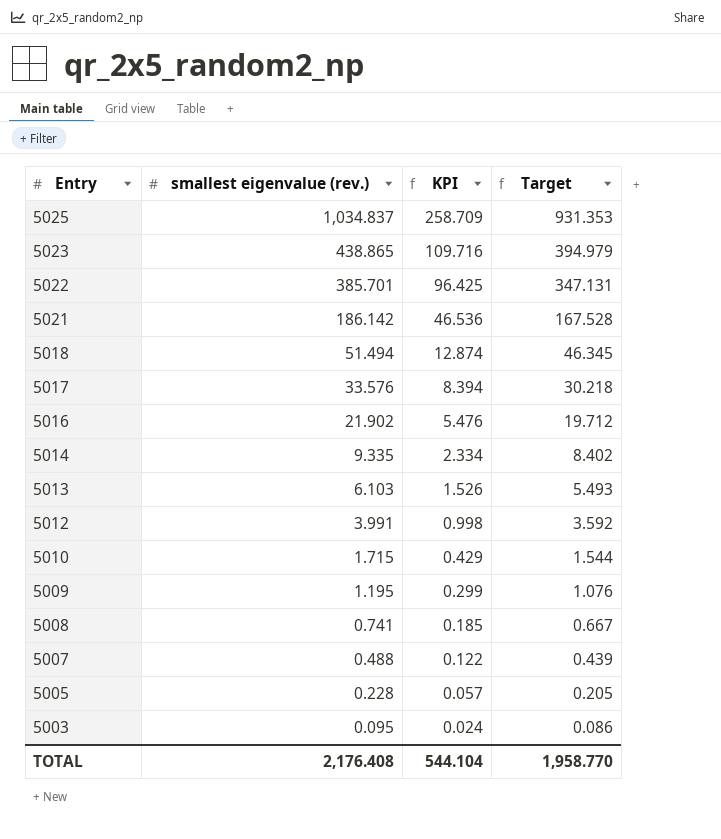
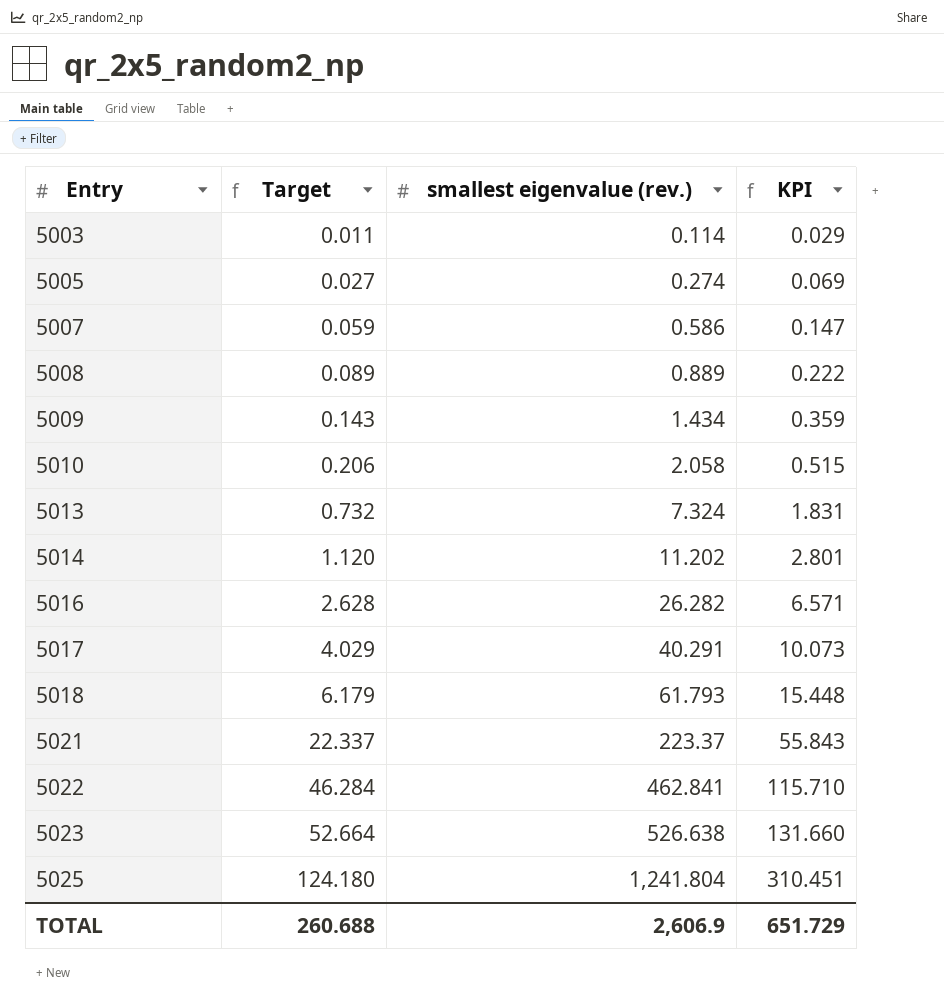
row order: Entry descending -> Entry ascending
column Target | formula: [smallest eigenvalue (rev.)] * 0.9 -> [smallest eigenvalue (rev.)] * 0.1
column Target | position: 4 -> 2
row 5012: 3.991 | 0.998 | 3.592 -> none
5003 | smallest eigenvalue (rev.): 0.095 -> 0.114
5003 | KPI: 0.024 -> 0.029
5005 | smallest eigenvalue (rev.): 0.228 -> 0.274
5005 | KPI: 0.057 -> 0.069
5007 | smallest eigenvalue (rev.): 0.488 -> 0.586
5007 | KPI: 0.122 -> 0.147
5008 | smallest eigenvalue (rev.): 0.741 -> 0.889
5008 | KPI: 0.185 -> 0.222
5009 | smallest eigenvalue (rev.): 1.195 -> 1.434
5009 | KPI: 0.299 -> 0.359
5010 | smallest eigenvalue (rev.): 1.715 -> 2.058
5010 | KPI: 0.429 -> 0.515
5013 | smallest eigenvalue (rev.): 6.103 -> 7.324
5013 | KPI: 1.526 -> 1.831
5014 | smallest eigenvalue (rev.): 9.335 -> 11.202
5014 | KPI: 2.334 -> 2.801
5016 | smallest eigenvalue (rev.): 21.902 -> 26.282
5016 | KPI: 5.476 -> 6.571
5017 | smallest eigenvalue (rev.): 33.576 -> 40.291
5017 | KPI: 8.394 -> 10.073
5018 | smallest eigenvalue (rev.): 51.494 -> 61.793
5018 | KPI: 12.874 -> 15.448
5021 | smallest eigenvalue (rev.): 186.142 -> 223.37
5021 | KPI: 46.536 -> 55.843
5022 | smallest eigenvalue (rev.): 385.701 -> 462.841
5022 | KPI: 96.425 -> 115.710
5023 | smallest eigenvalue (rev.): 438.865 -> 526.638
5023 | KPI: 109.716 -> 131.660
5025 | smallest eigenvalue (rev.): 1,034.837 -> 1,241.804
5025 | KPI: 258.709 -> 310.451
TOTAL | Target: 1,958.770 -> 260.688
TOTAL | smallest eigenvalue (rev.): 2,176.408 -> 2,606.9
TOTAL | KPI: 544.104 -> 651.729

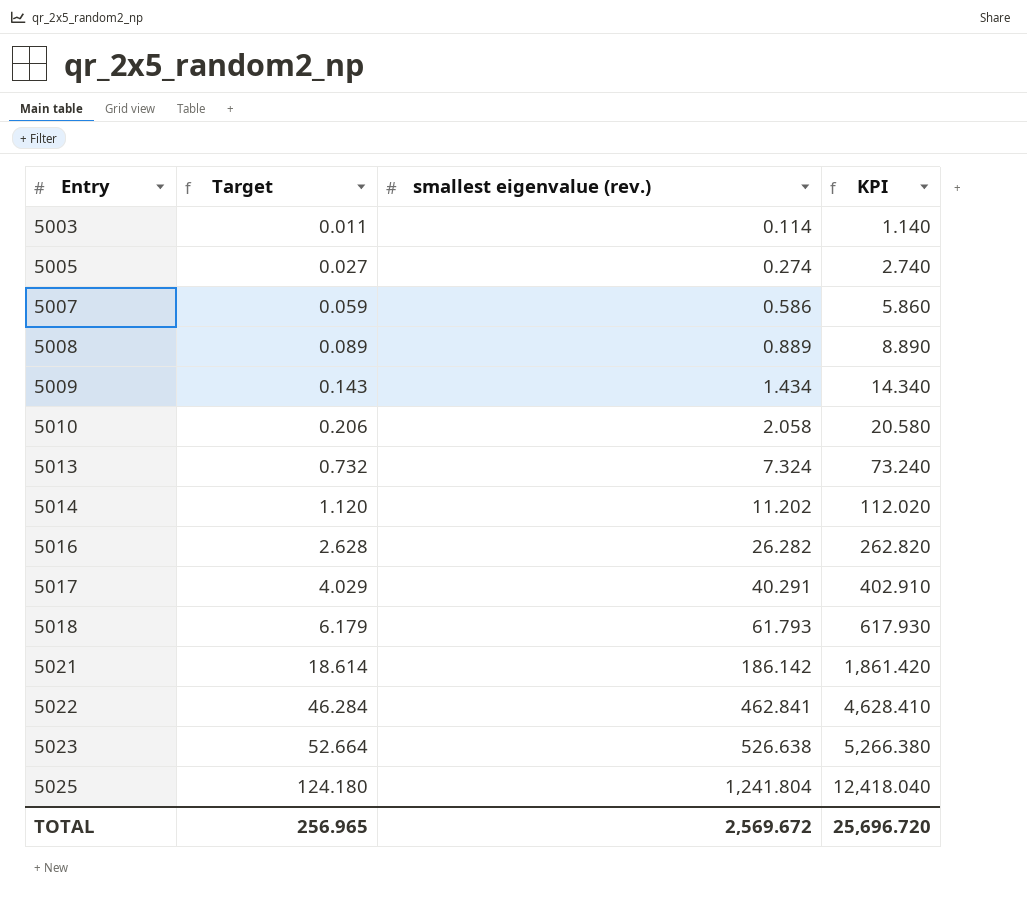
column KPI | formula: [smallest eigenvalue (rev.)] * 0.25 -> [smallest eigenvalue (rev.)] * 10
5021 | Target: 22.337 -> 18.614
5021 | smallest eigenvalue (rev.): 223.37 -> 186.142
TOTAL | Target: 260.688 -> 256.965
TOTAL | smallest eigenvalue (rev.): 2,606.9 -> 2,569.672
TOTAL | KPI: 651.729 -> 25,696.720

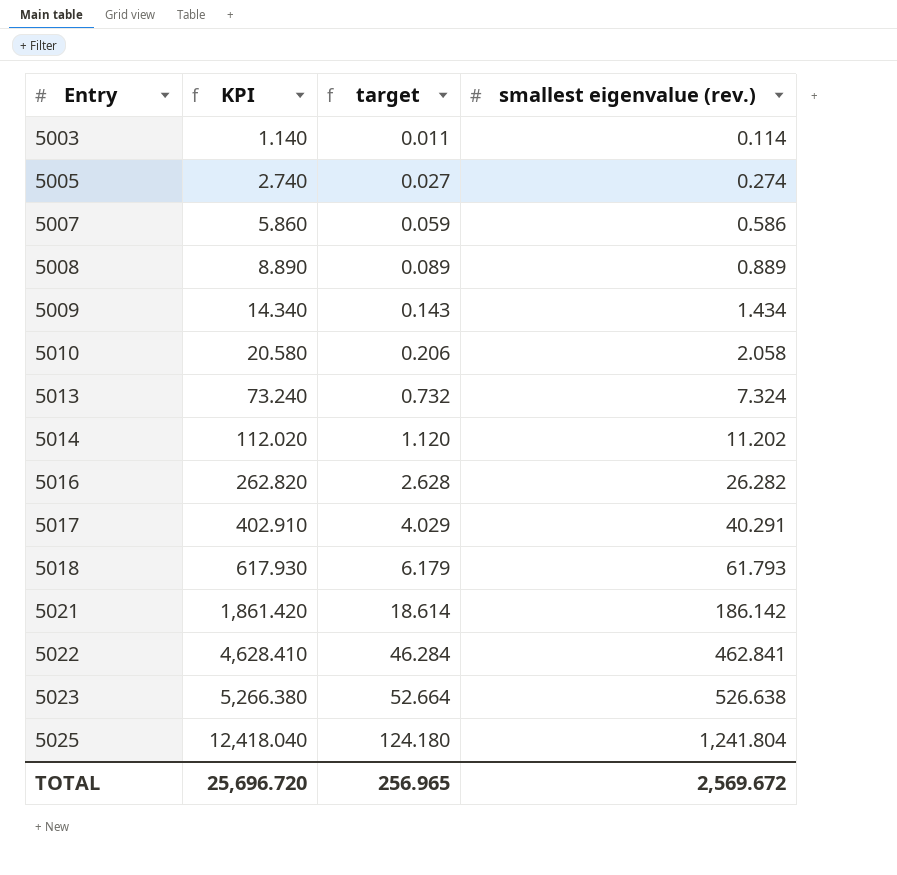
column KPI | position: 4 -> 2
column name: Target -> target

